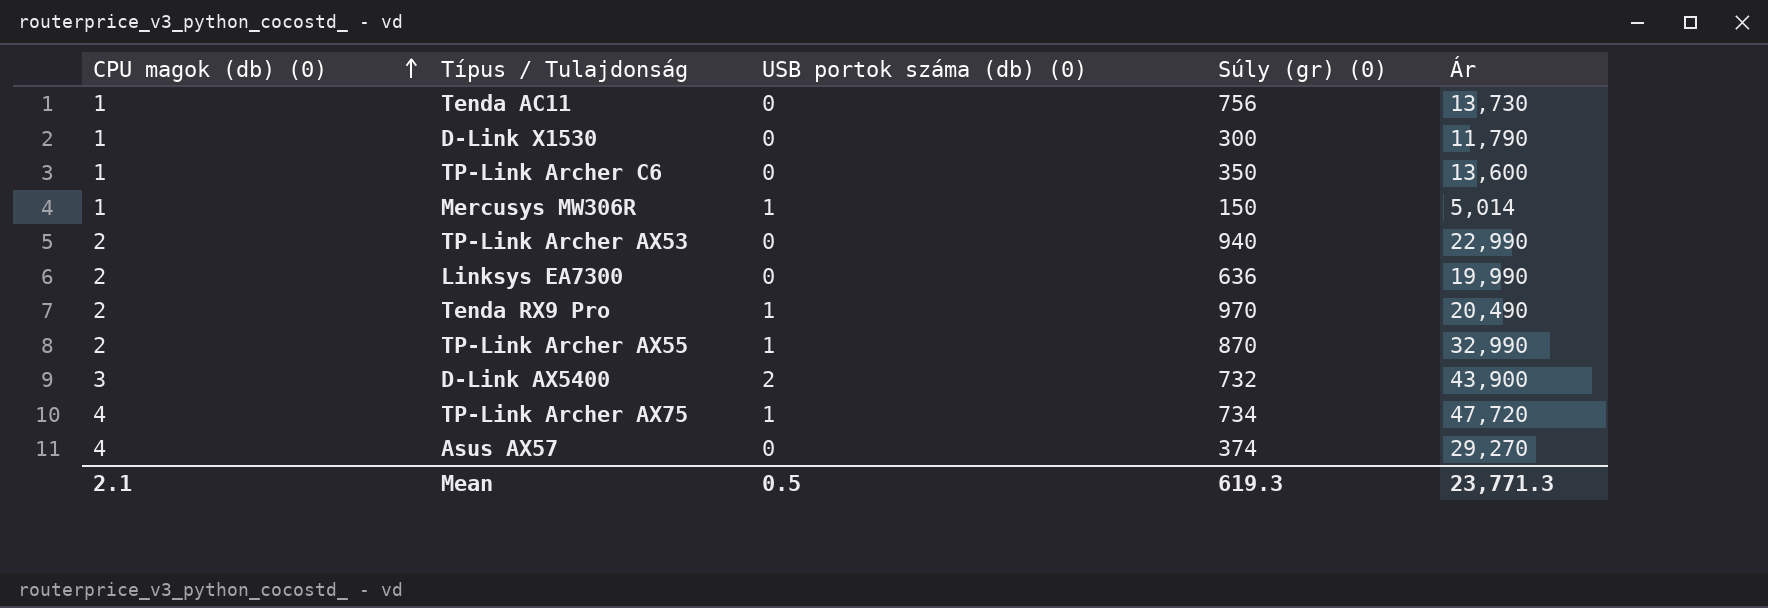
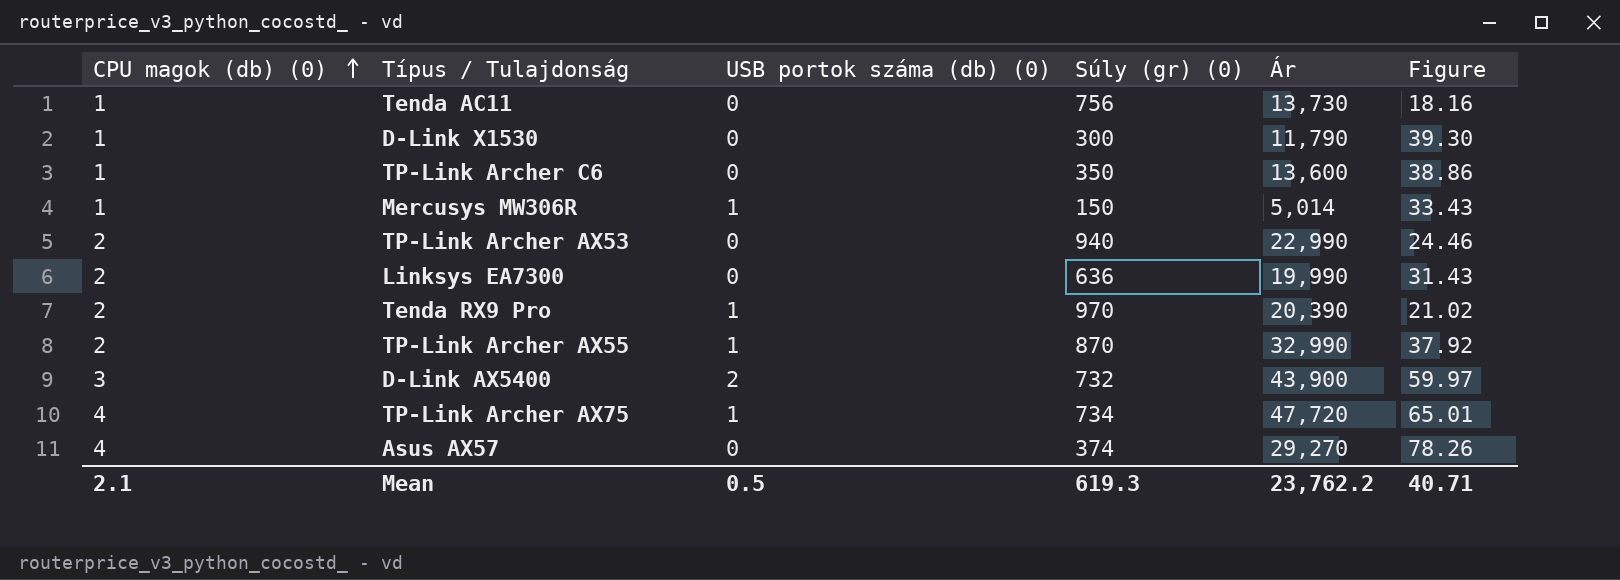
column Figure | formula: none -> [Ár] / [Súly (gr) (0)]
Tenda RX9 Pro | Ár: 20,490 -> 20,390
Mean | Ár: 23,771.3 -> 23,762.2

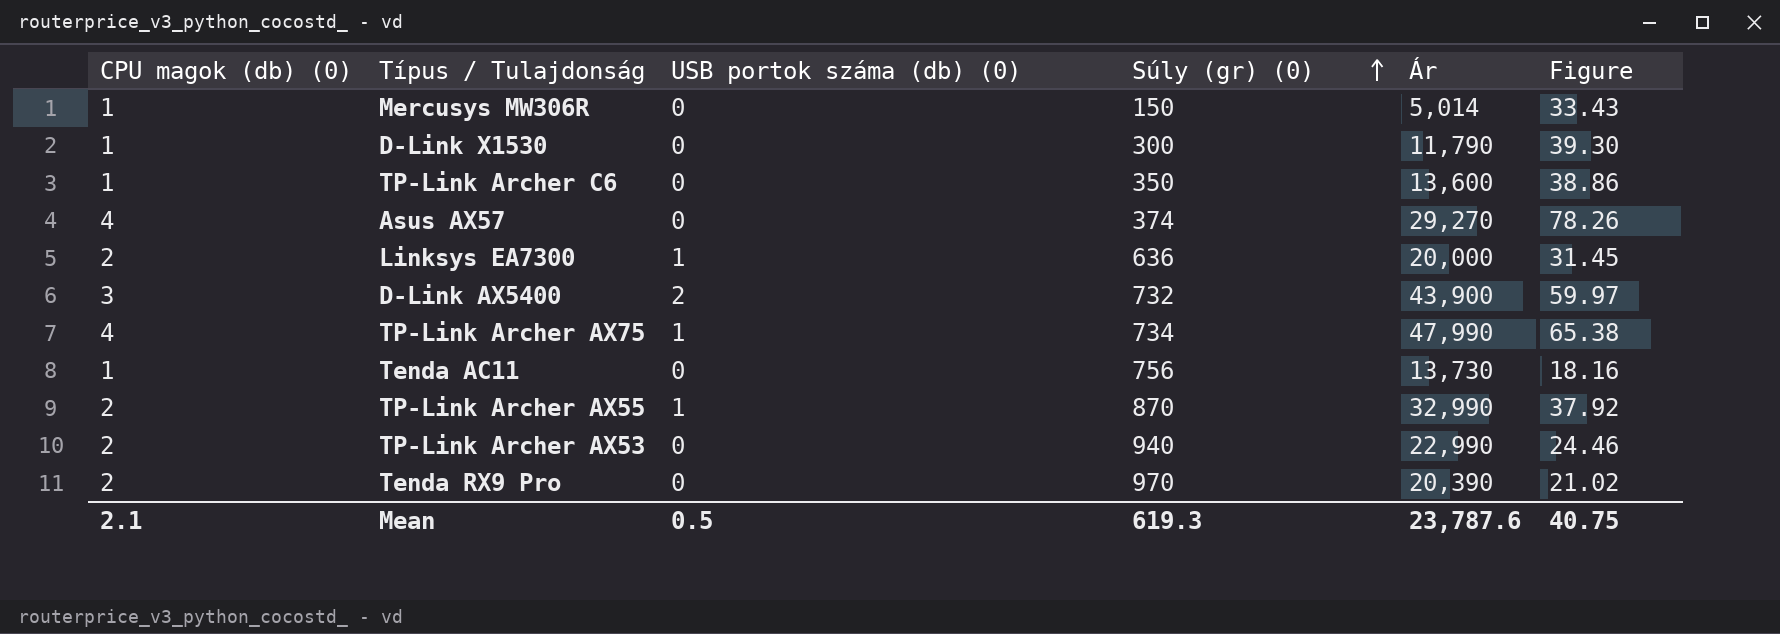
row order: CPU magok (db) (0) ascending -> Súly (gr) (0) ascending
Mercusys MW306R | USB portok száma (db) (0): 1 -> 0
Linksys EA7300 | USB portok száma (db) (0): 0 -> 1
Linksys EA7300 | Ár: 19,990 -> 20,000
Linksys EA7300 | Figure: 31.43 -> 31.45
TP-Link Archer AX75 | Ár: 47,720 -> 47,990
TP-Link Archer AX75 | Figure: 65.01 -> 65.38
Tenda RX9 Pro | USB portok száma (db) (0): 1 -> 0
Mean | Ár: 23,762.2 -> 23,787.6
Mean | Figure: 40.71 -> 40.75

